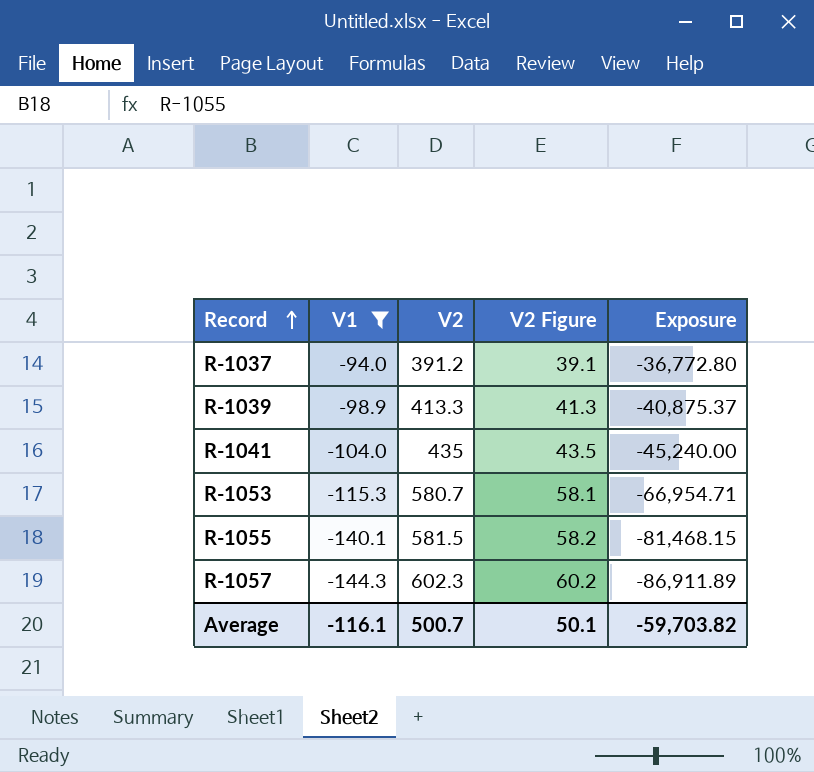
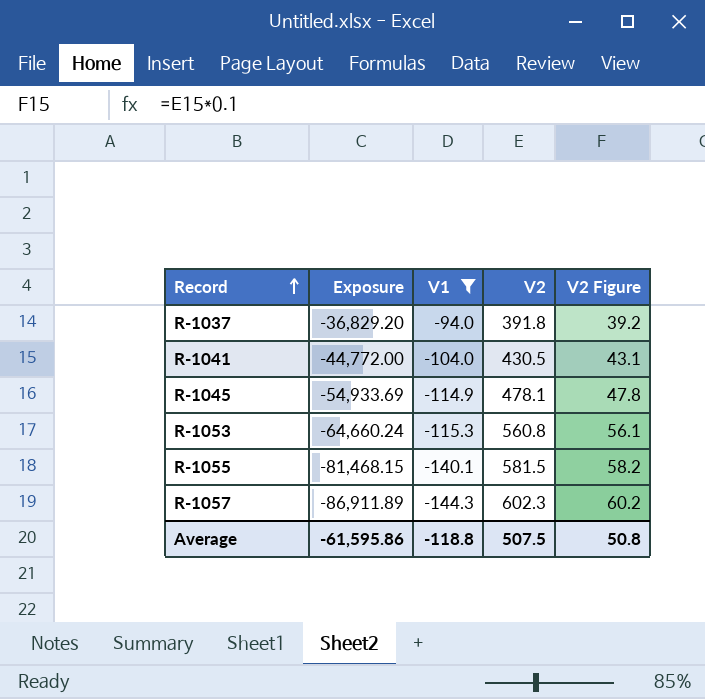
column Exposure | position: 5 -> 2
row R-1039: -98.9 | 413.3 | 41.3 | -40,875.37 -> none
R-1037 | Exposure: -36,772.80 -> -36,829.20
R-1037 | V2: 391.2 -> 391.8
R-1037 | V2 Figure: 39.1 -> 39.2
R-1041 | Exposure: -45,240.00 -> -44,772.00
R-1041 | V2: 435 -> 430.5
R-1041 | V2 Figure: 43.5 -> 43.1
row R-1045: none -> -54,933.69 | -114.9 | 478.1 | 47.8
R-1053 | Exposure: -66,954.71 -> -64,660.24
R-1053 | V2: 580.7 -> 560.8
R-1053 | V2 Figure: 58.1 -> 56.1
Average | Exposure: -59,703.82 -> -61,595.86
Average | V1: -116.1 -> -118.8
Average | V2: 500.7 -> 507.5
Average | V2 Figure: 50.1 -> 50.8

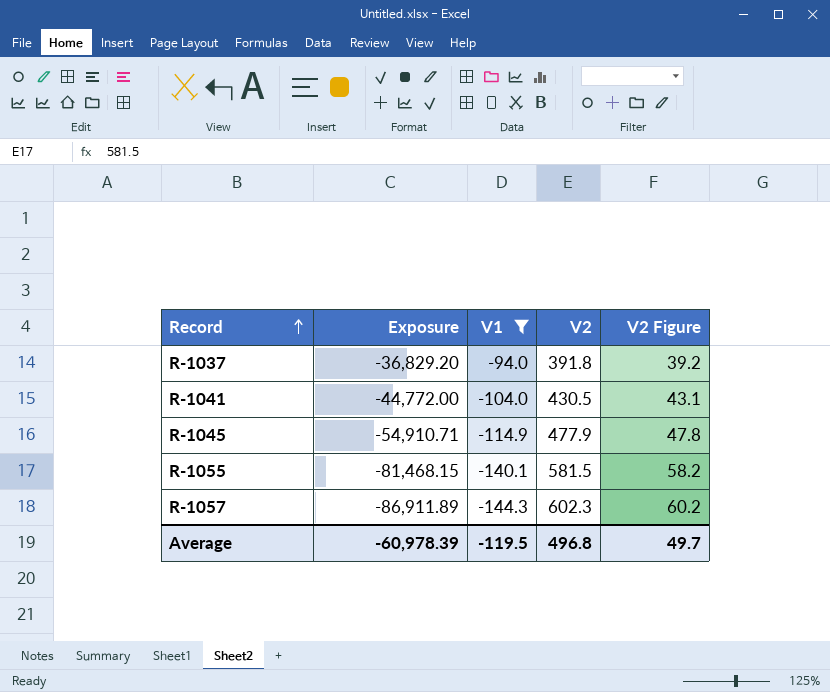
row R-1053: -64,660.24 | -115.3 | 560.8 | 56.1 -> none
R-1045 | Exposure: -54,933.69 -> -54,910.71
R-1045 | V2: 478.1 -> 477.9
Average | Exposure: -61,595.86 -> -60,978.39
Average | V1: -118.8 -> -119.5
Average | V2: 507.5 -> 496.8
Average | V2 Figure: 50.8 -> 49.7

